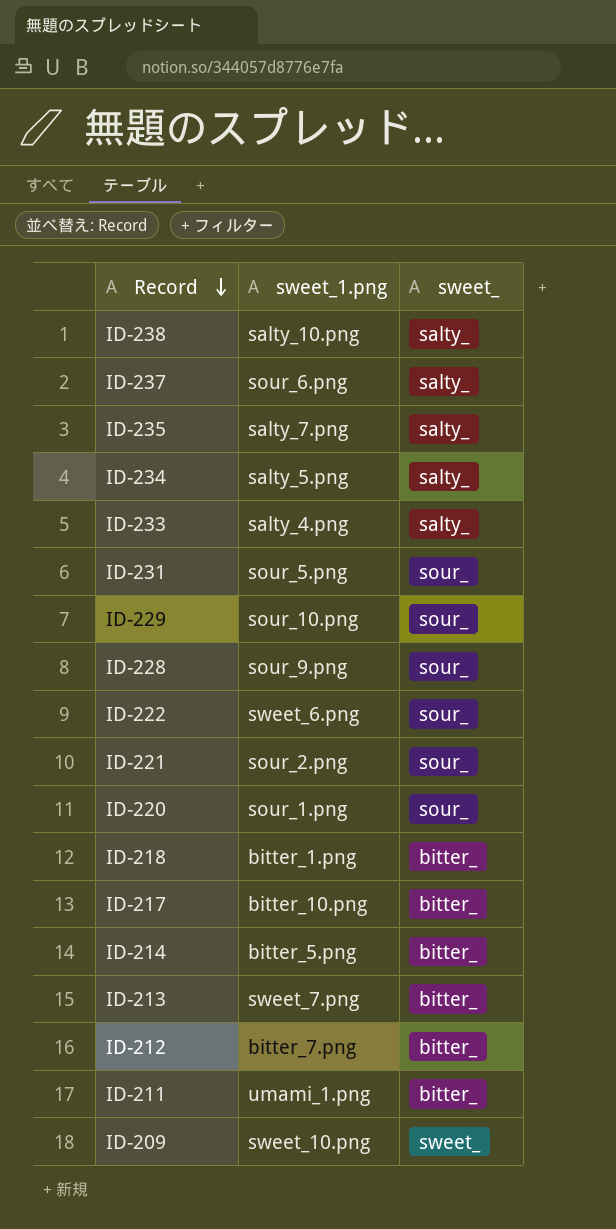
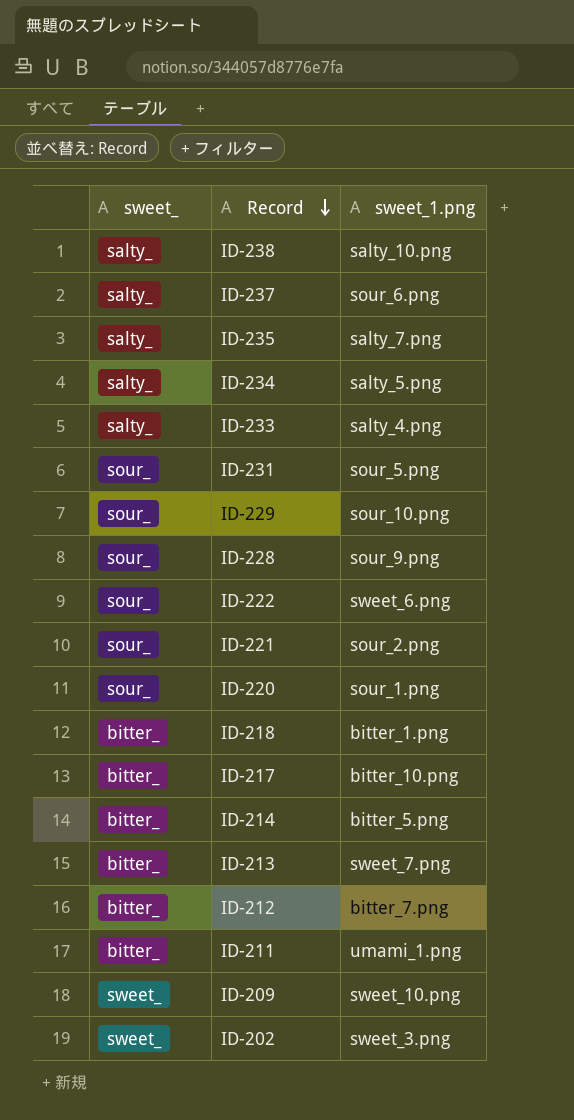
column sweet_ | position: 3 -> 1
row ID-202: none -> sweet_ | sweet_3.png

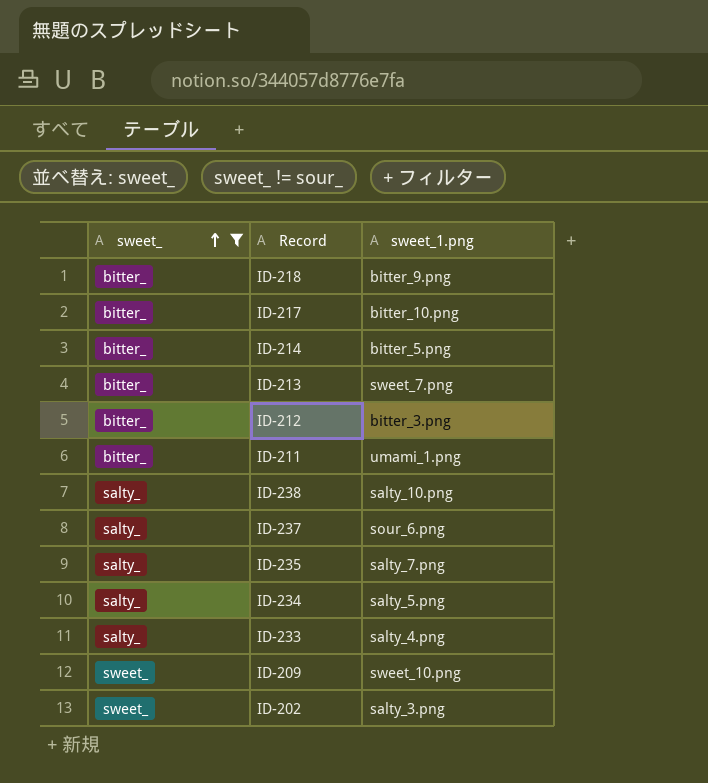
filter: none -> sweet_ != sour_
row order: Record descending -> sweet_ ascending
ID-218 | sweet_1.png: bitter_1.png -> bitter_9.png
ID-212 | sweet_1.png: bitter_7.png -> bitter_3.png
ID-202 | sweet_1.png: sweet_3.png -> salty_3.png

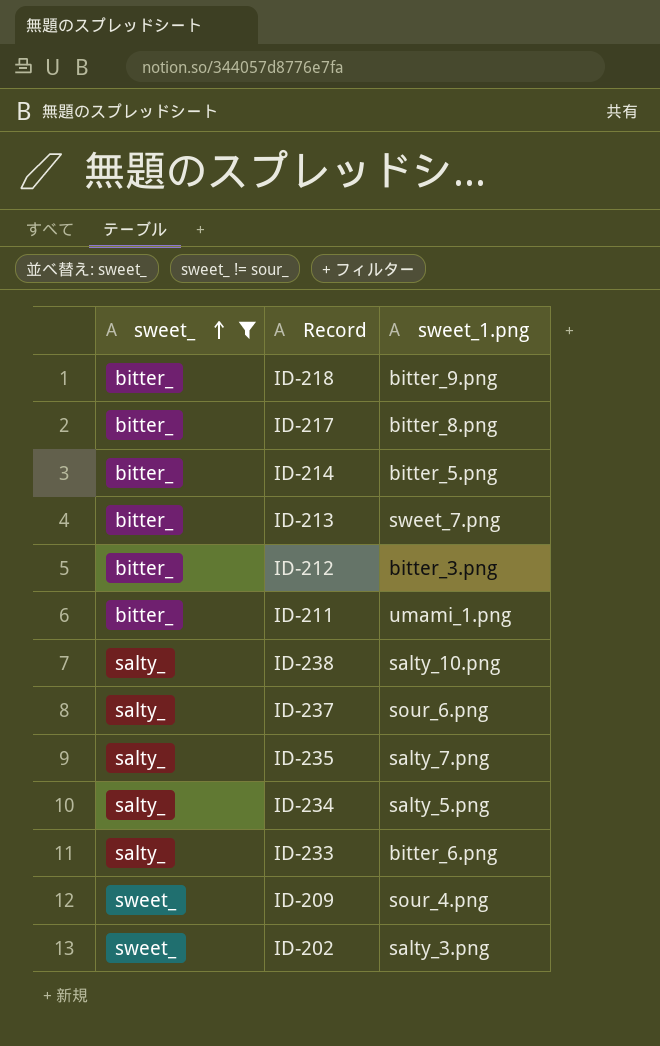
ID-217 | sweet_1.png: bitter_10.png -> bitter_8.png
ID-233 | sweet_1.png: salty_4.png -> bitter_6.png
ID-209 | sweet_1.png: sweet_10.png -> sour_4.png

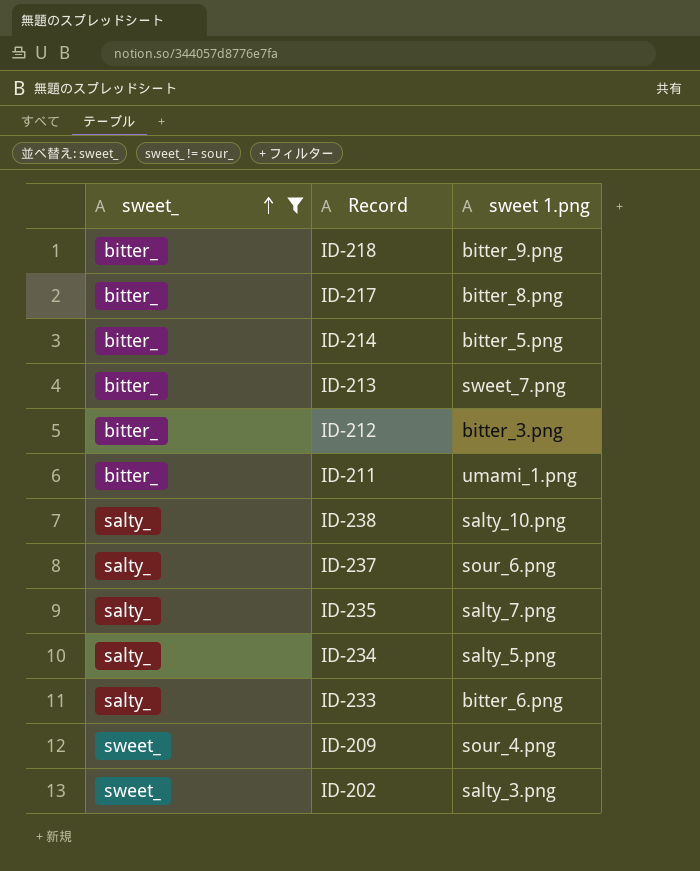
column name: sweet_1.png -> sweet 1.png

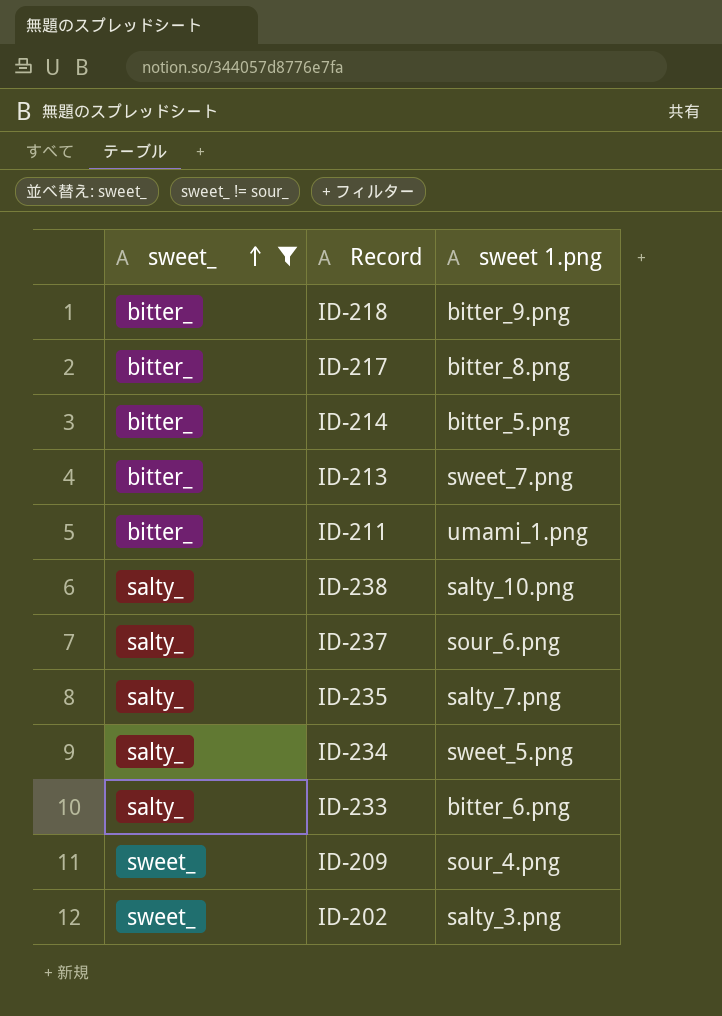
row ID-212: bitter_ | bitter_3.png -> none
ID-234 | sweet 1.png: salty_5.png -> sweet_5.png

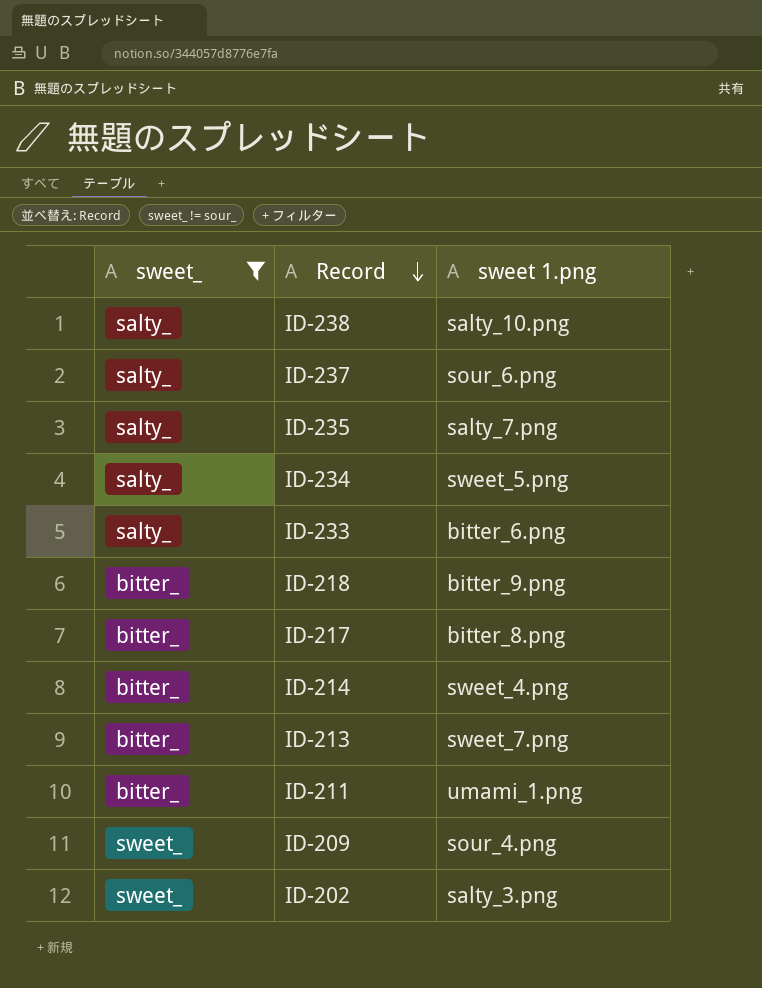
row order: sweet_ ascending -> Record descending
ID-214 | sweet 1.png: bitter_5.png -> sweet_4.png

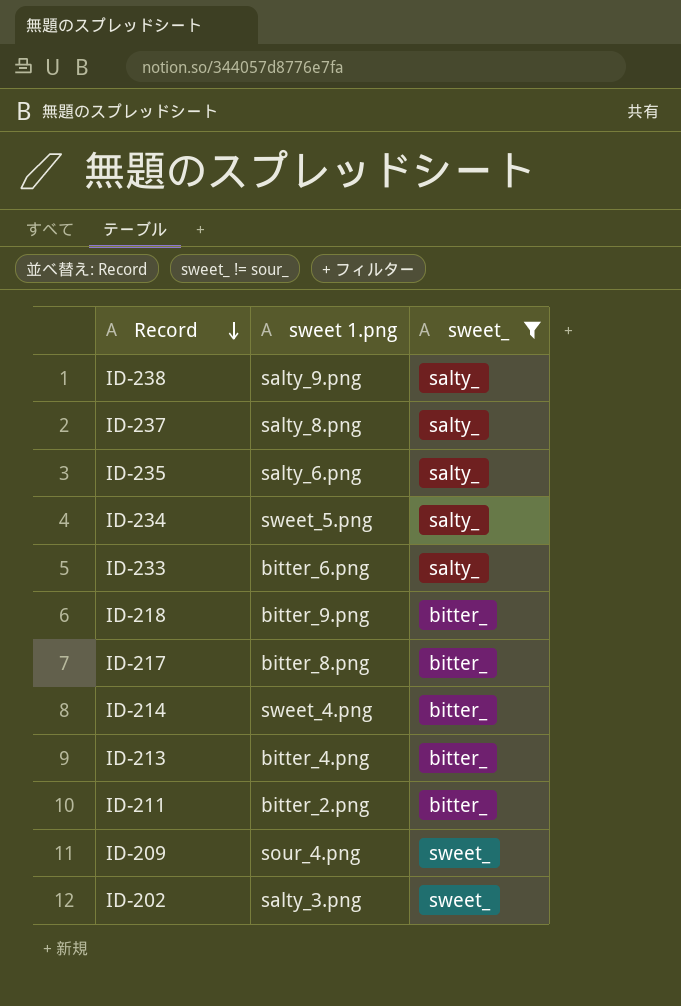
column sweet_ | position: 1 -> 3
ID-238 | sweet 1.png: salty_10.png -> salty_9.png
ID-237 | sweet 1.png: sour_6.png -> salty_8.png
ID-235 | sweet 1.png: salty_7.png -> salty_6.png
ID-213 | sweet 1.png: sweet_7.png -> bitter_4.png
ID-211 | sweet 1.png: umami_1.png -> bitter_2.png

